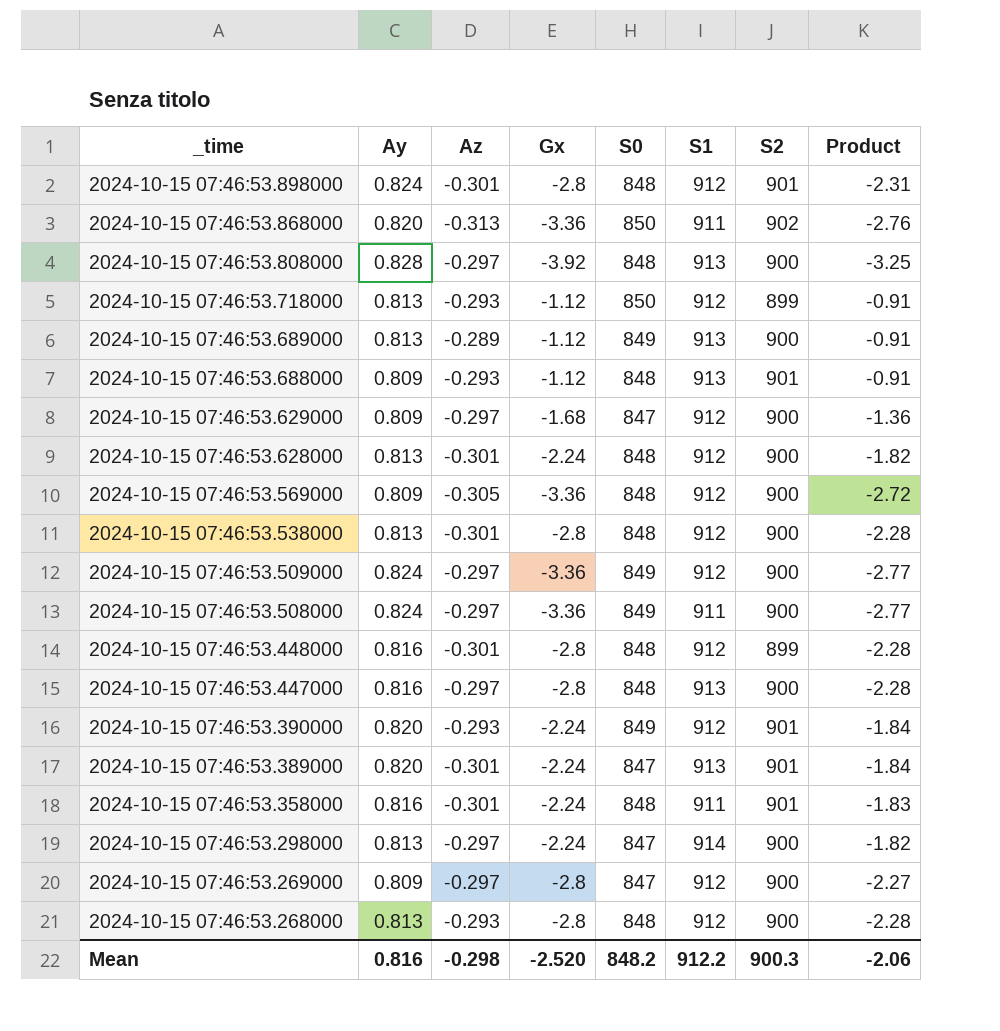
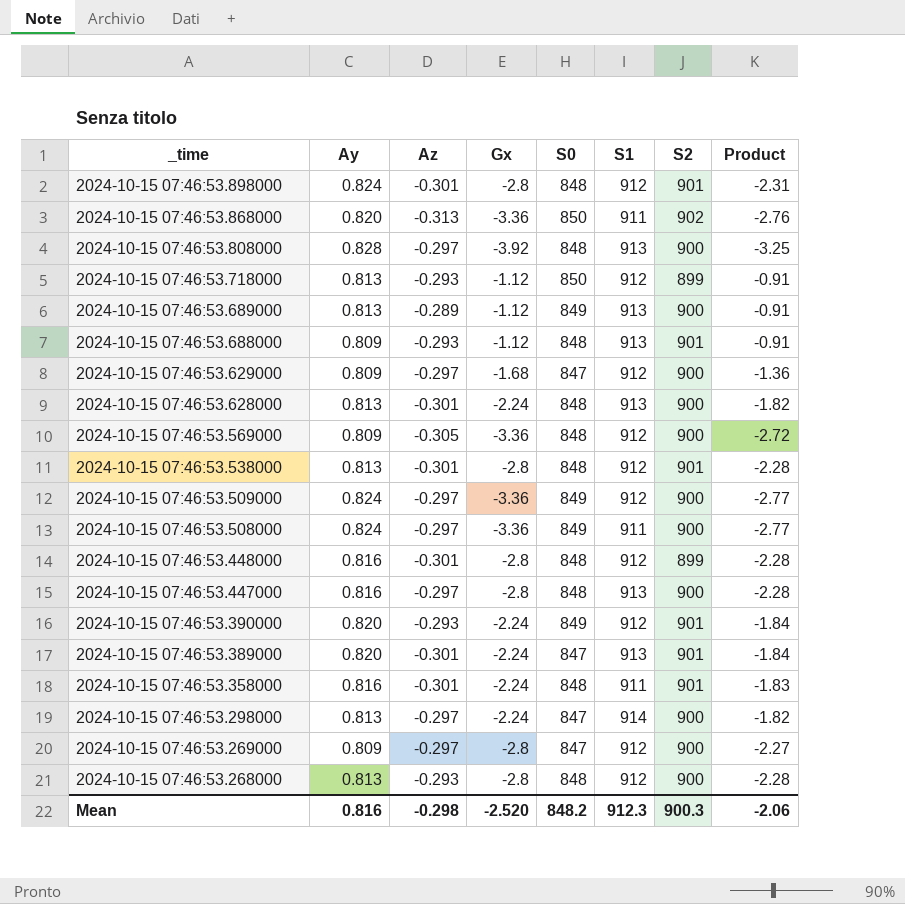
2024-10-15 07:46:53.628000 | S1: 912 -> 913
2024-10-15 07:46:53.538000 | S2: 900 -> 901
Mean | S1: 912.2 -> 912.3

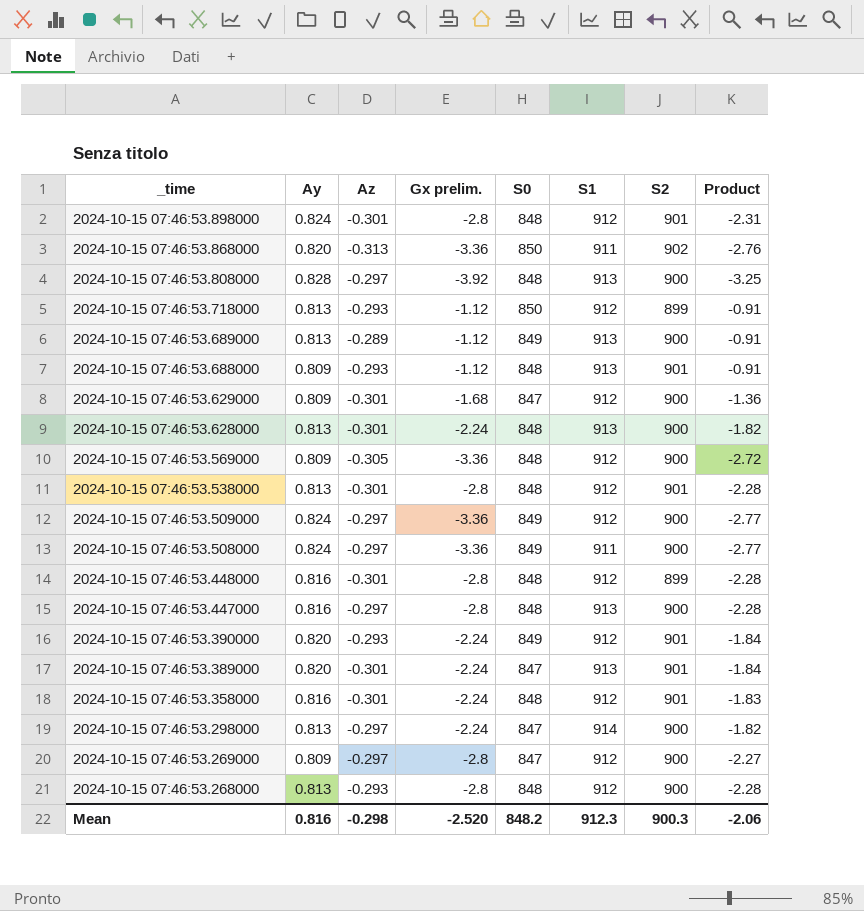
column name: Gx -> Gx prelim.
2024-10-15 07:46:53.629000 | Az: -0.297 -> -0.301
2024-10-15 07:46:53.358000 | S1: 911 -> 912

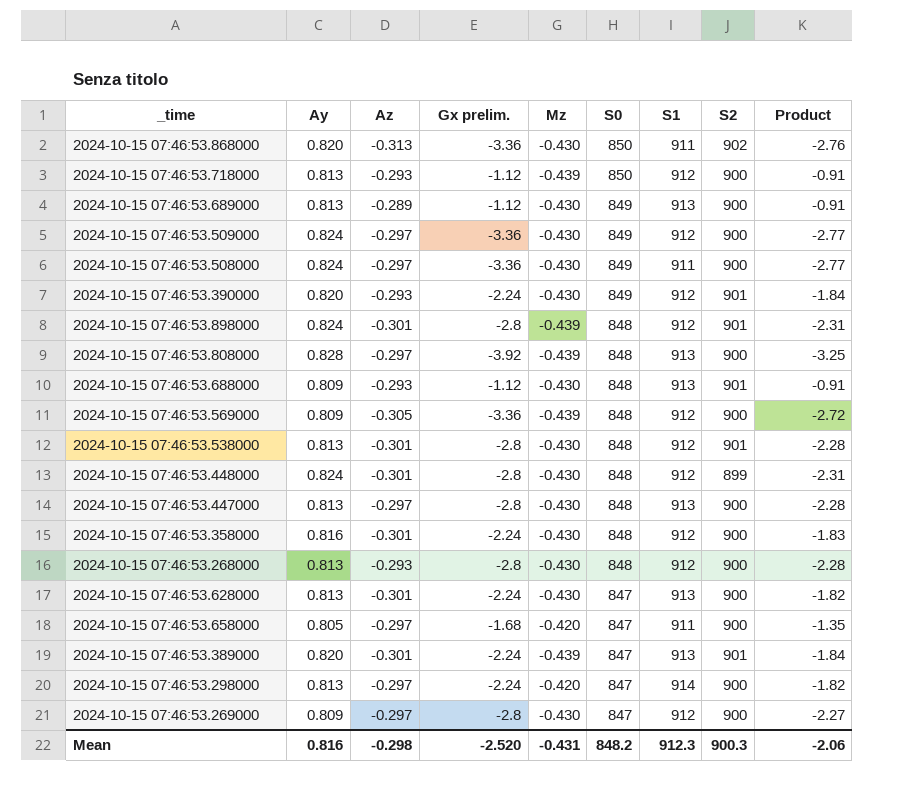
row order: _time descending -> S0 descending
column Mz | position: none -> 5
row 2024-10-15 07:46:53.629000: 0.809 | -0.301 | -1.68 | 847 | 912 | 900 | -1.36 -> none
2024-10-15 07:46:53.718000 | S2: 899 -> 900
2024-10-15 07:46:53.448000 | Ay: 0.816 -> 0.824
2024-10-15 07:46:53.448000 | Product: -2.28 -> -2.31
2024-10-15 07:46:53.447000 | Ay: 0.816 -> 0.813
2024-10-15 07:46:53.358000 | S2: 901 -> 900
2024-10-15 07:46:53.628000 | S0: 848 -> 847
row 2024-10-15 07:46:53.658000: none -> 0.805 | -0.297 | -1.68 | -0.420 | 847 | 911 | 900 | -1.35

